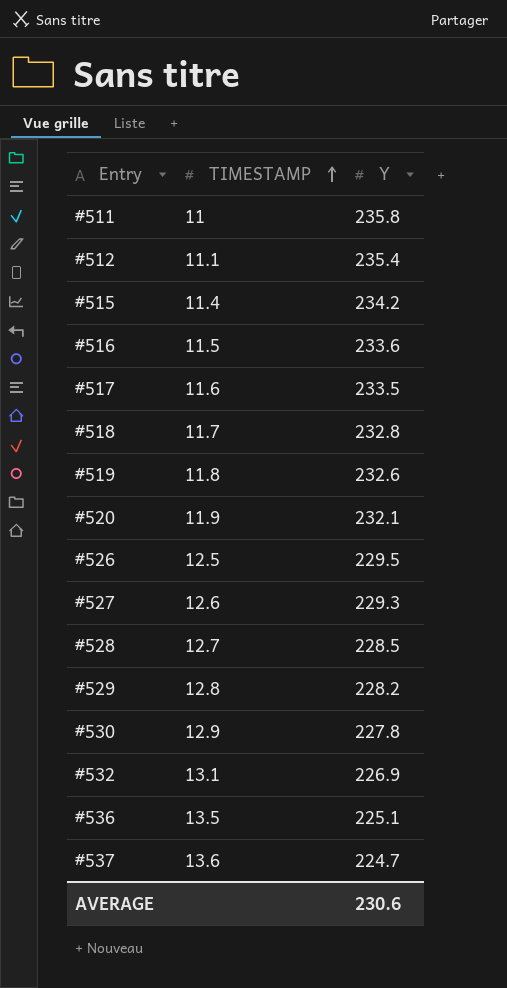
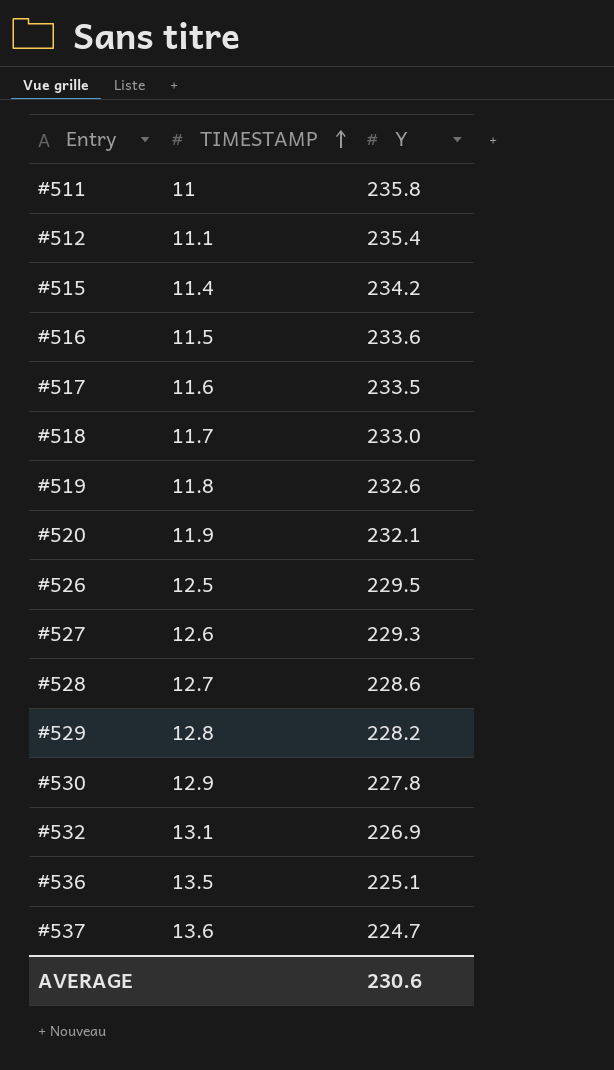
#518 | Y: 232.8 -> 233.0
#528 | Y: 228.5 -> 228.6

